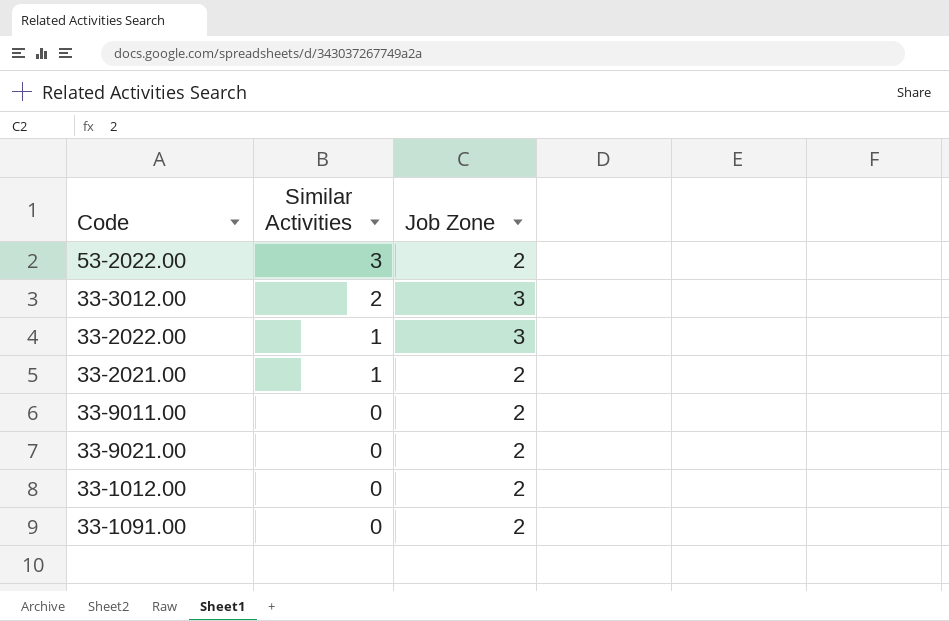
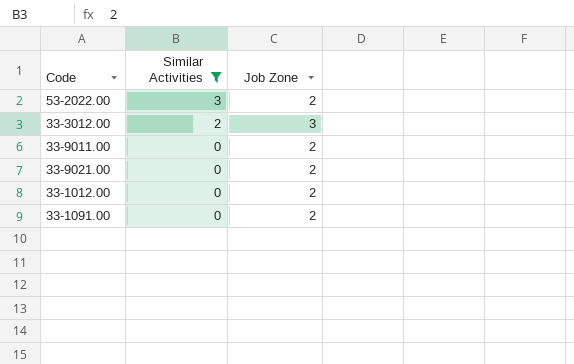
filter: none -> Similar Activities != 1

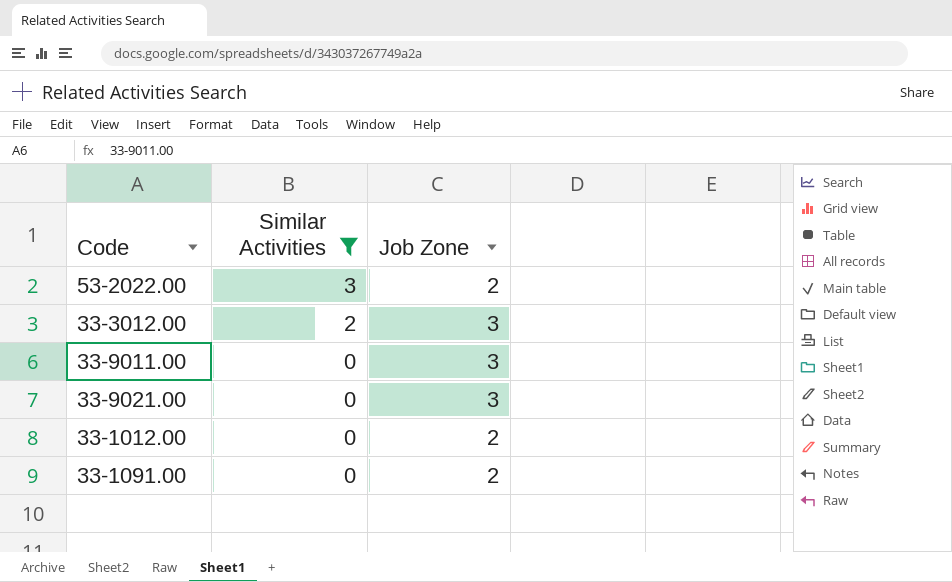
33-9011.00 | Job Zone: 2 -> 3
33-9021.00 | Job Zone: 2 -> 3

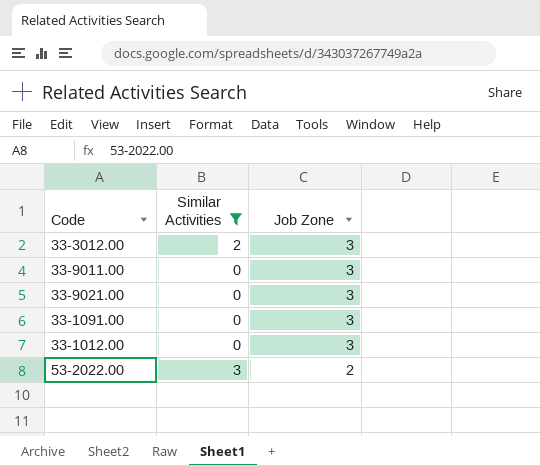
row order: Similar Activities descending -> Job Zone descending
33-1091.00 | Job Zone: 2 -> 3
33-1012.00 | Job Zone: 2 -> 3

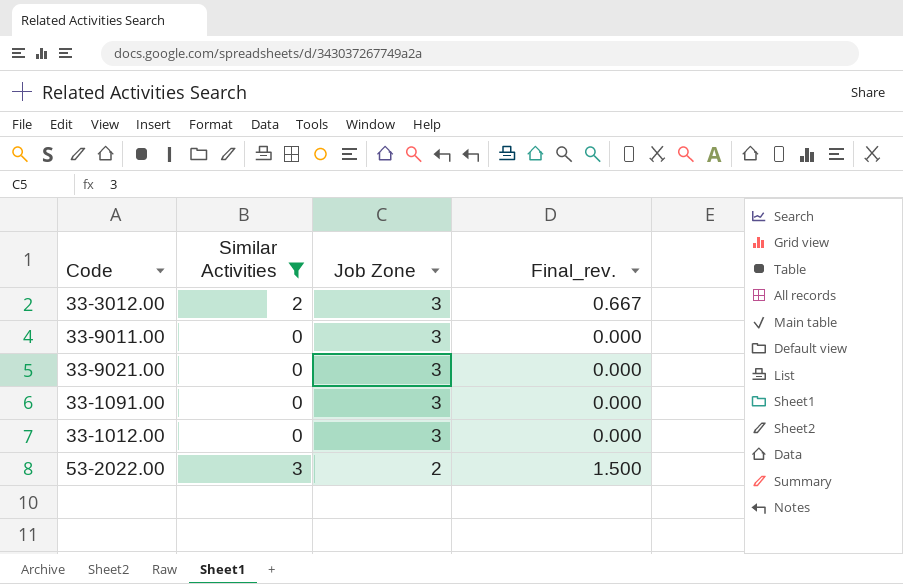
column Final_rev. | formula: none -> [Similar Activities] / [Job Zone]

